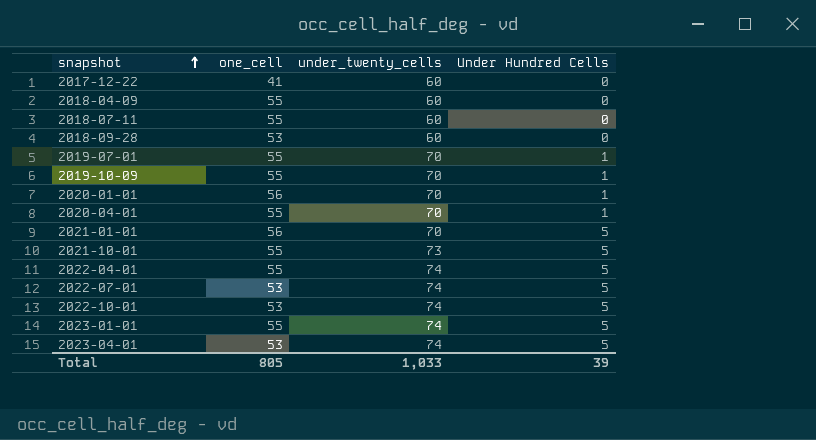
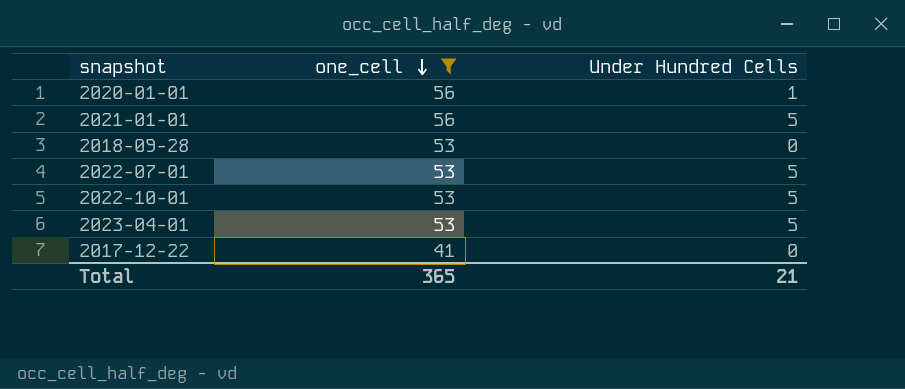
filter: none -> one_cell != 55
row order: snapshot ascending -> one_cell descending
column under_twenty_cells | position: 3 -> none
Total | one_cell: 805 -> 365
Total | Under Hundred Cells: 39 -> 21

